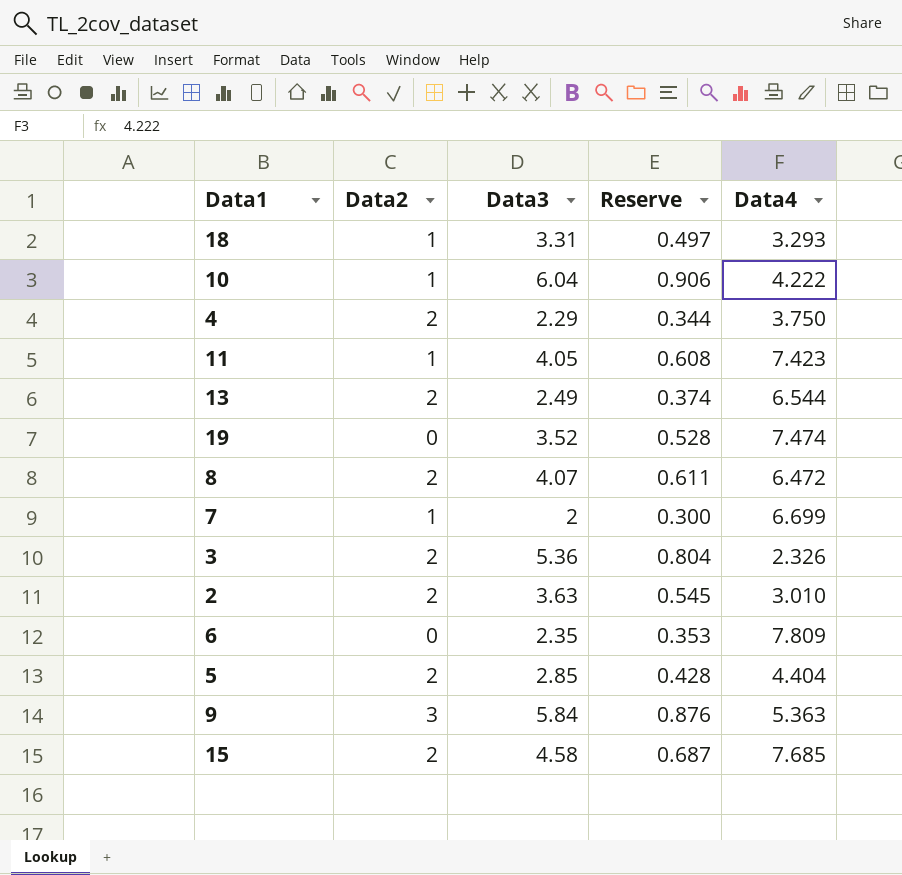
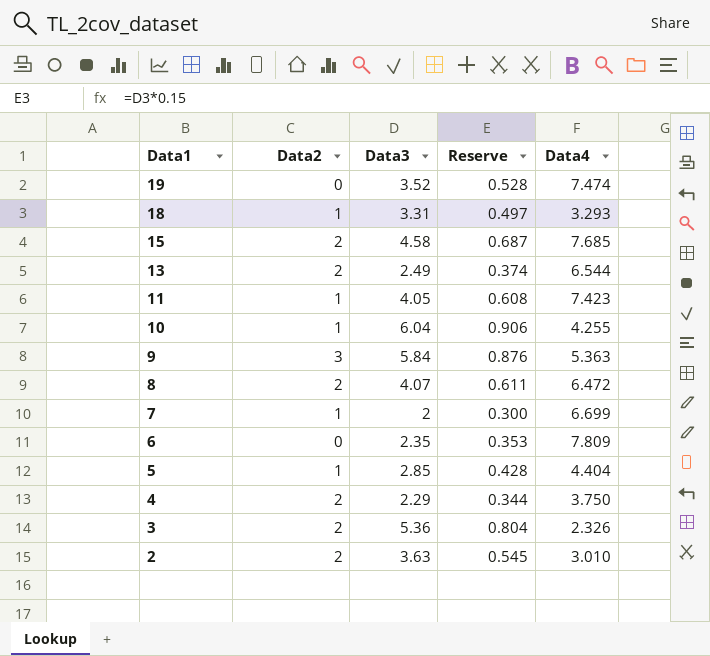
row order: none -> Data1 descending
10 | Data4: 4.222 -> 4.255
5 | Data2: 2 -> 1

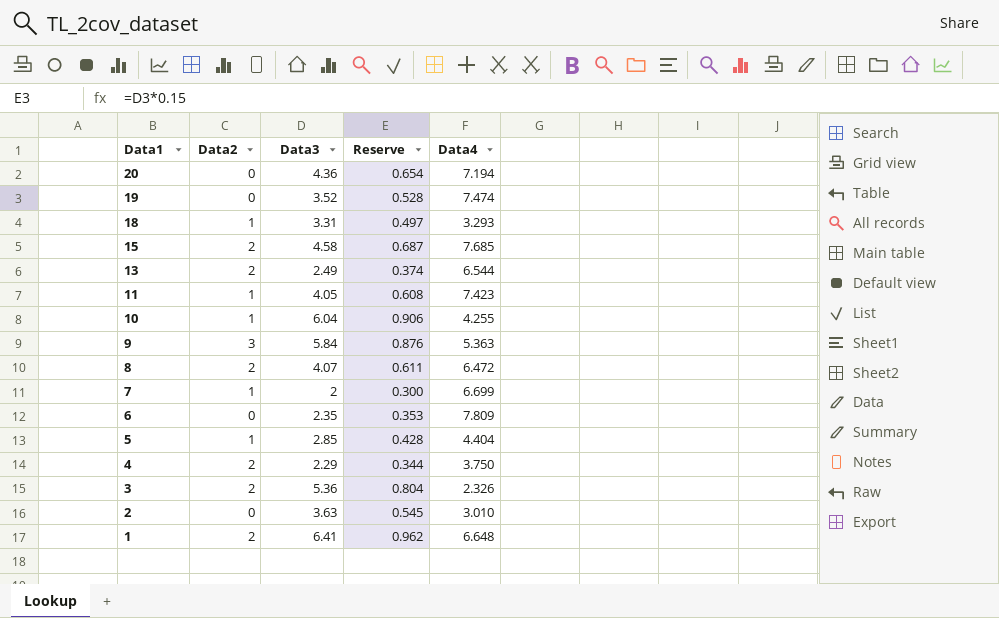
row 20: none -> 0 | 4.36 | 0.654 | 7.194
2 | Data2: 2 -> 0
row 1: none -> 2 | 6.41 | 0.962 | 6.648

